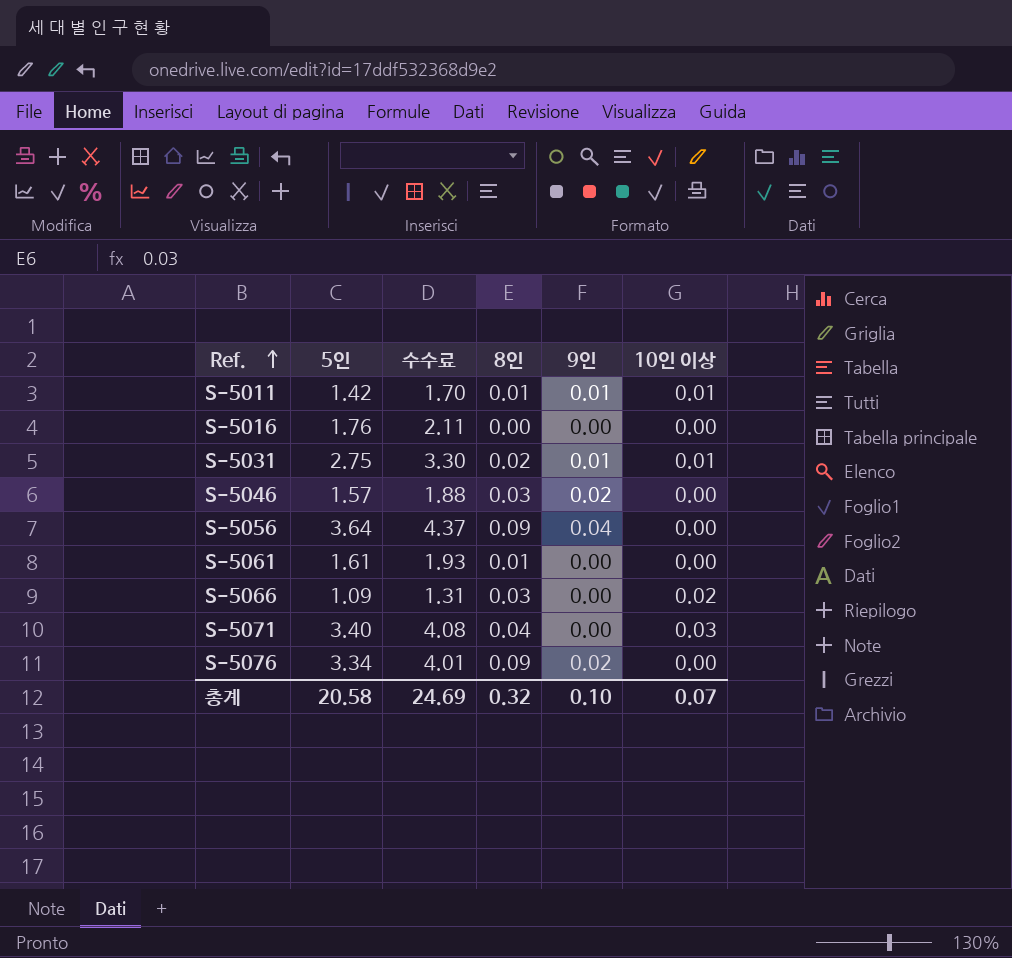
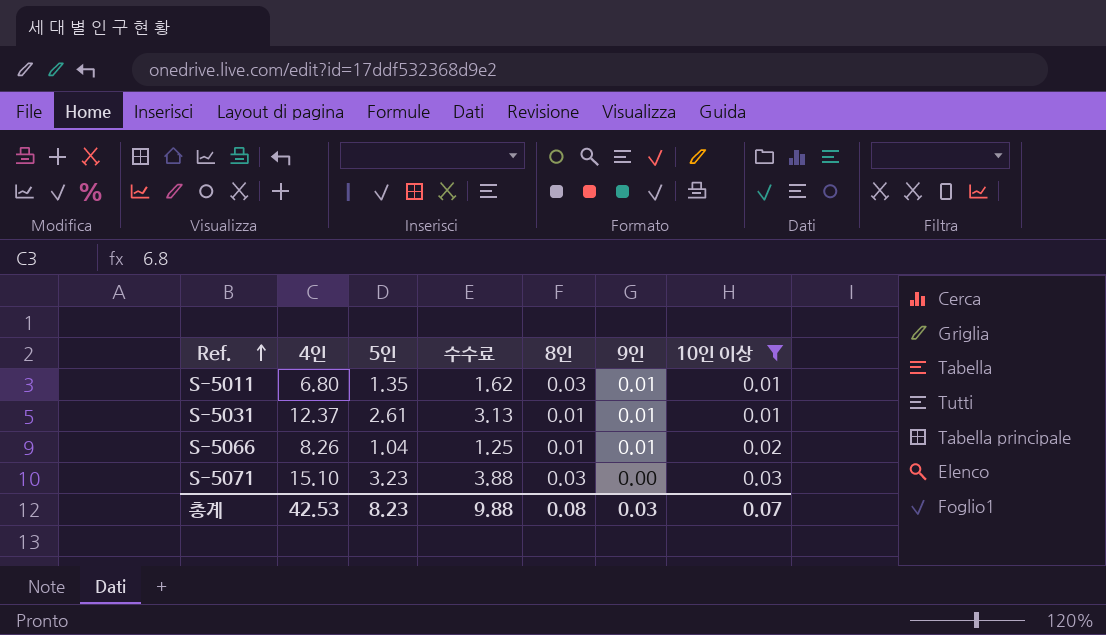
filter: none -> 10인 이상 != 0.00
column 4인 | position: none -> 2
S-5011 | 5인: 1.42 -> 1.35
S-5011 | 수수료: 1.70 -> 1.62
S-5011 | 8인: 0.01 -> 0.03
S-5031 | 5인: 2.75 -> 2.61
S-5031 | 수수료: 3.30 -> 3.13
S-5031 | 8인: 0.02 -> 0.01
S-5066 | 5인: 1.09 -> 1.04
S-5066 | 수수료: 1.31 -> 1.25
S-5066 | 8인: 0.03 -> 0.01
S-5066 | 9인: 0.00 -> 0.01
S-5071 | 5인: 3.40 -> 3.23
S-5071 | 수수료: 4.08 -> 3.88
S-5071 | 8인: 0.04 -> 0.03
총계 | 5인: 20.58 -> 8.23
총계 | 수수료: 24.69 -> 9.88
총계 | 8인: 0.32 -> 0.08
총계 | 9인: 0.10 -> 0.03

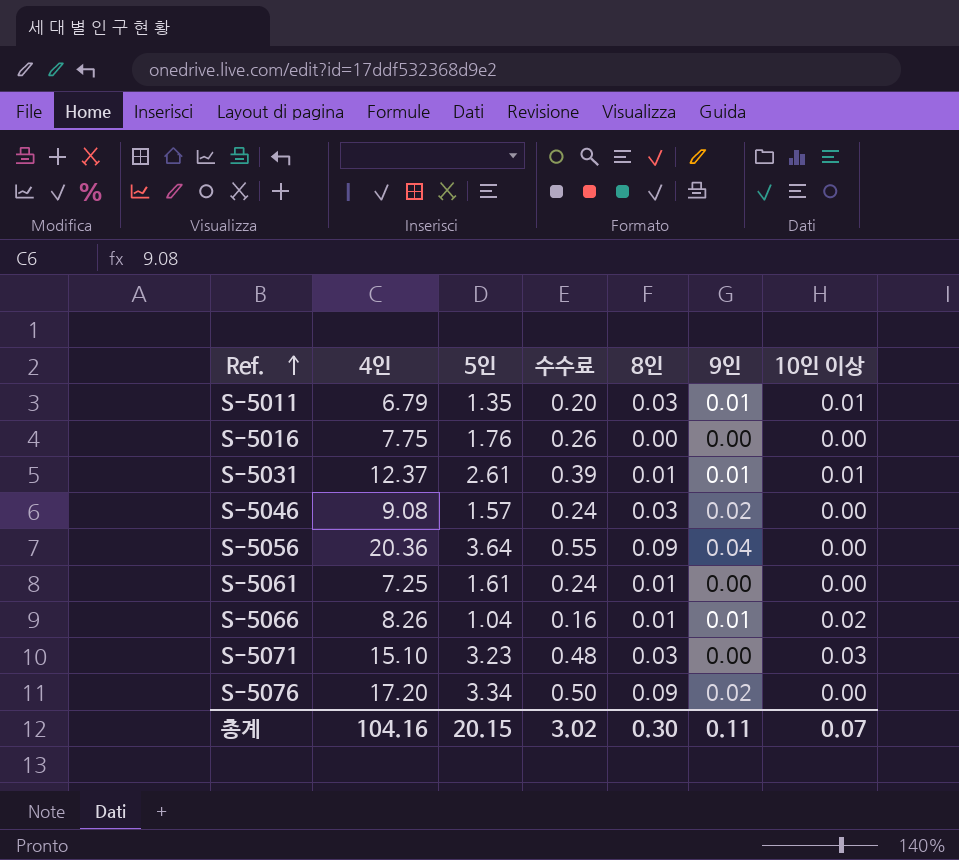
filter: 10인 이상 != 0.00 -> none
column 수수료 | formula: [5인] * 1.2 -> [5인] * 0.15
S-5011 | 4인: 6.80 -> 6.79
총계 | 4인: 42.53 -> 104.16
총계 | 5인: 8.23 -> 20.15
총계 | 수수료: 9.88 -> 3.02
총계 | 8인: 0.08 -> 0.30
총계 | 9인: 0.03 -> 0.11

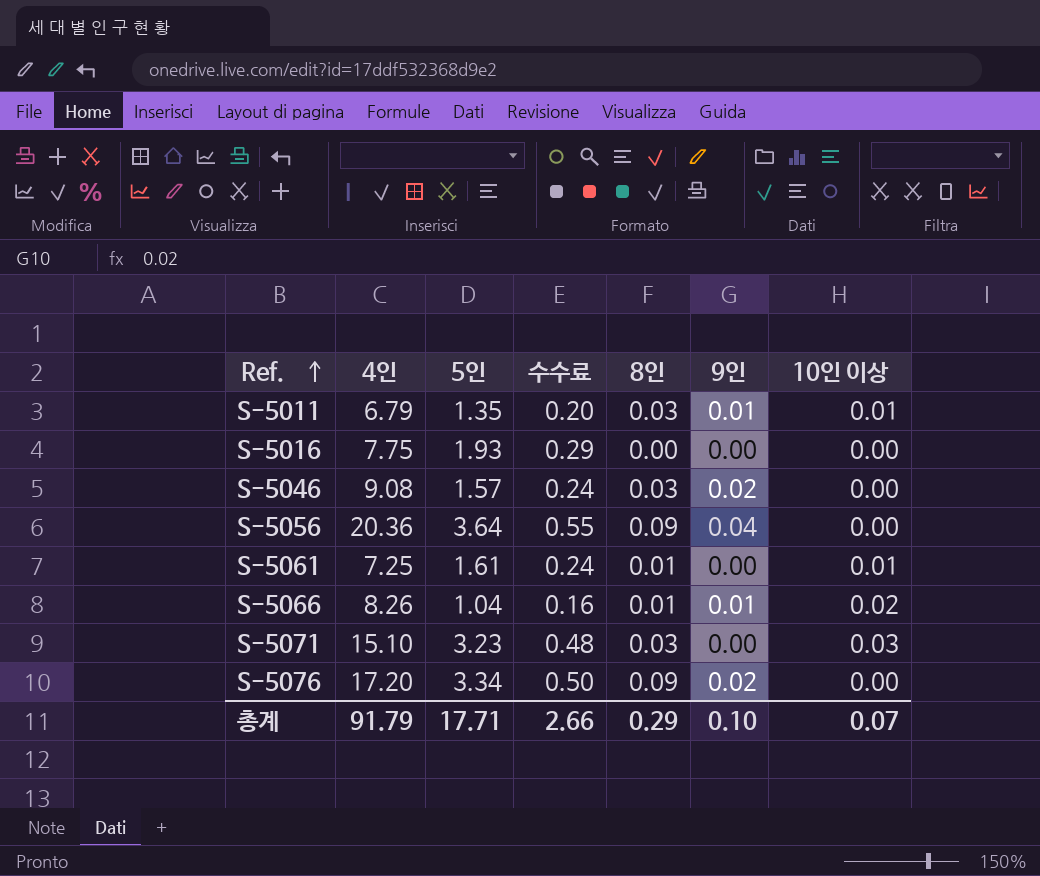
row S-5031: 12.37 | 2.61 | 0.39 | 0.01 | 0.01 | 0.01 -> none
S-5016 | 5인: 1.76 -> 1.93
S-5016 | 수수료: 0.26 -> 0.29
S-5061 | 10인 이상: 0.00 -> 0.01
총계 | 4인: 104.16 -> 91.79
총계 | 5인: 20.15 -> 17.71
총계 | 수수료: 3.02 -> 2.66
총계 | 8인: 0.30 -> 0.29
총계 | 9인: 0.11 -> 0.10

